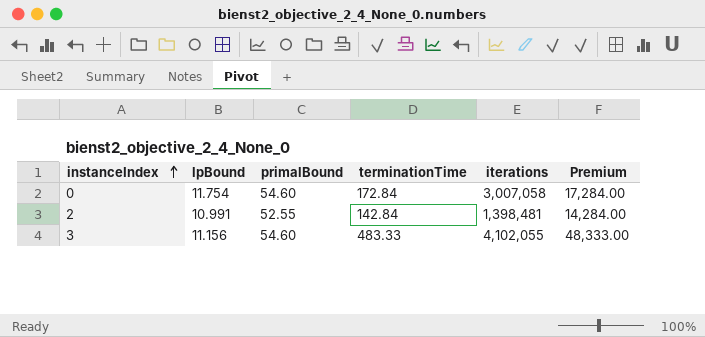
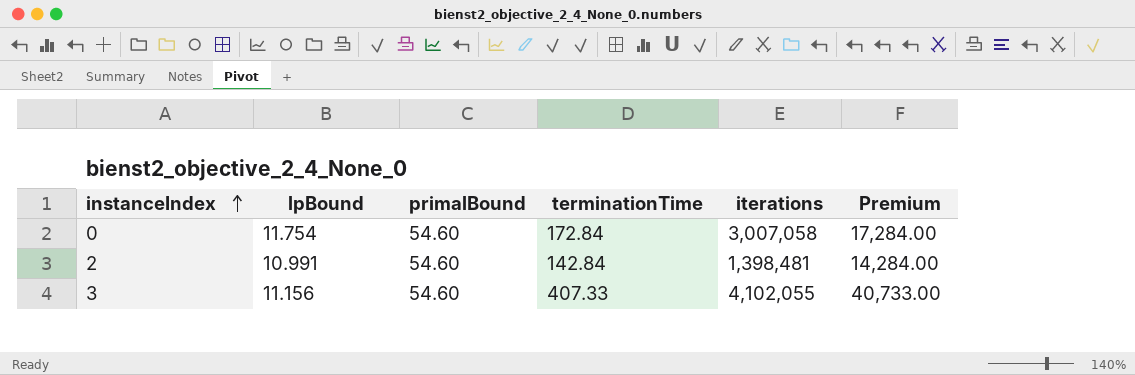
2 | primalBound: 52.55 -> 54.60
3 | terminationTime: 483.33 -> 407.33
3 | Premium: 48,333.00 -> 40,733.00

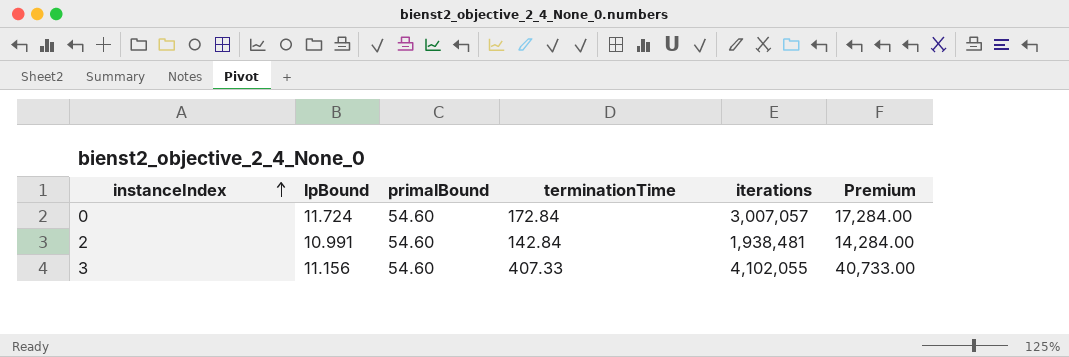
0 | lpBound: 11.754 -> 11.724
0 | iterations: 3,007,058 -> 3,007,057
2 | iterations: 1,398,481 -> 1,938,481

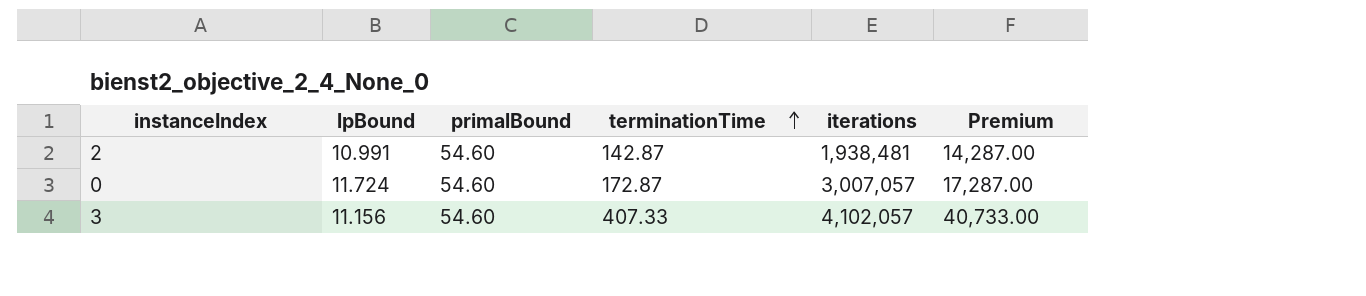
row order: instanceIndex ascending -> terminationTime ascending
2 | terminationTime: 142.84 -> 142.87
2 | Premium: 14,284.00 -> 14,287.00
0 | terminationTime: 172.84 -> 172.87
0 | Premium: 17,284.00 -> 17,287.00
3 | iterations: 4,102,055 -> 4,102,057

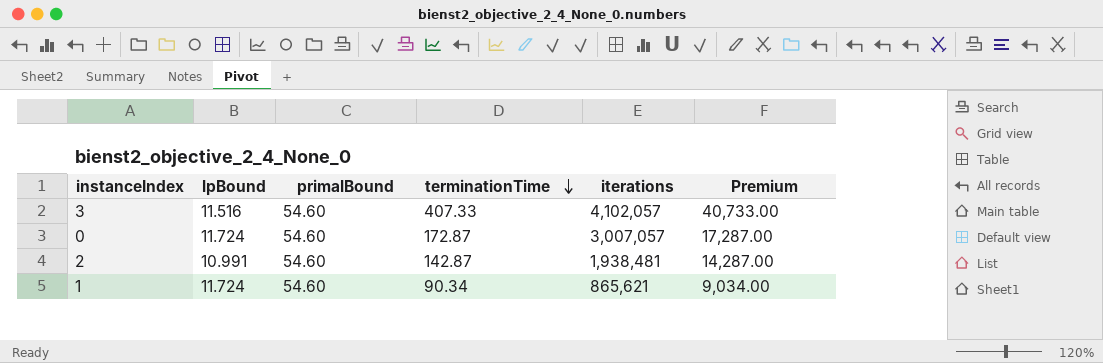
row order: terminationTime ascending -> terminationTime descending
3 | lpBound: 11.156 -> 11.516
row 1: none -> 11.724 | 54.60 | 90.34 | 865,621 | 9,034.00

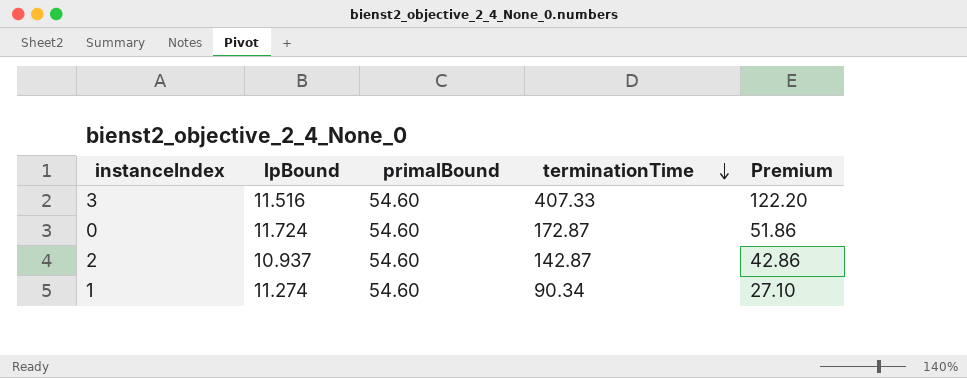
column iterations | position: 5 -> none
column Premium | formula: [terminationTime] * 100 -> [terminationTime] * 0.3
2 | lpBound: 10.991 -> 10.937
1 | lpBound: 11.724 -> 11.274

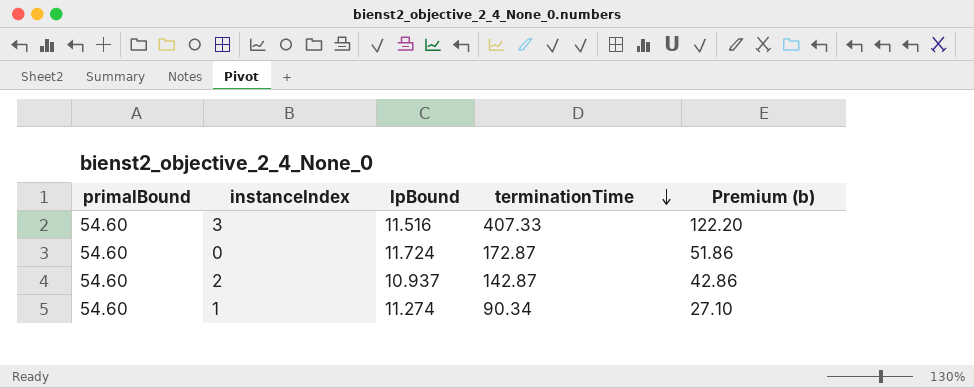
column primalBound | position: 3 -> 1
column name: Premium -> Premium (b)

